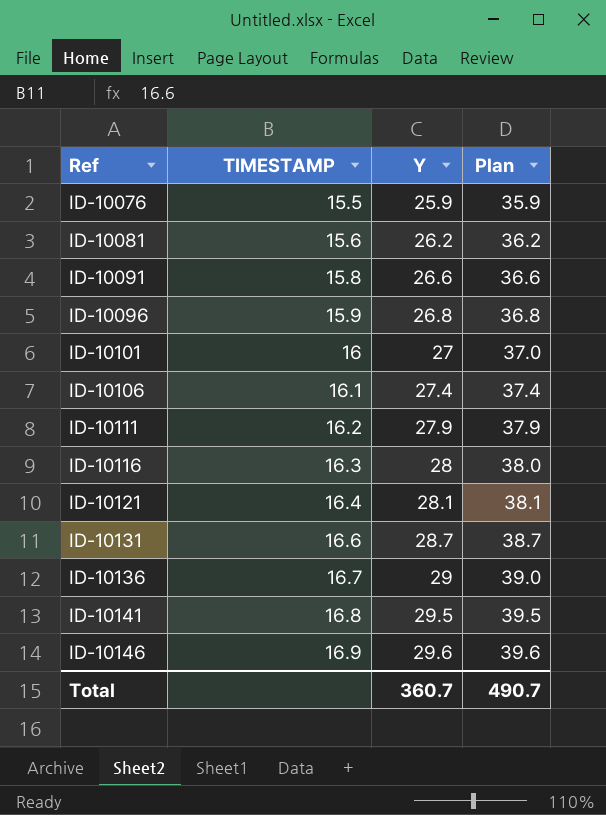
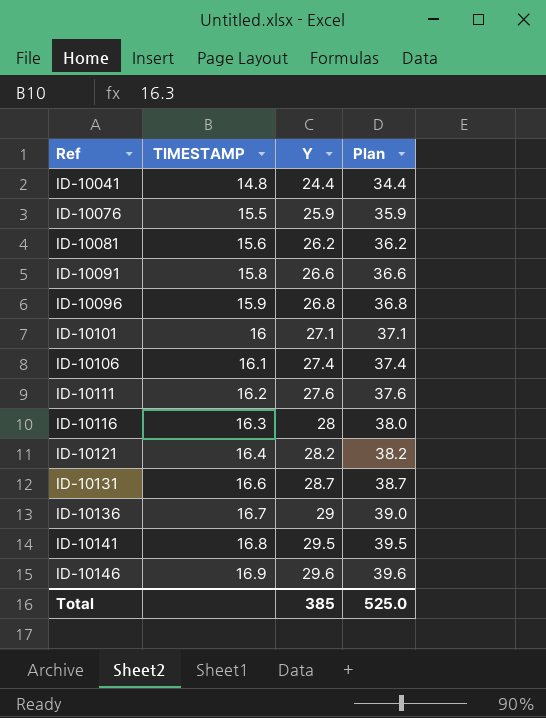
row ID-10041: none -> 14.8 | 24.4 | 34.4
ID-10101 | Y: 27 -> 27.1
ID-10101 | Plan: 37.0 -> 37.1
ID-10111 | Y: 27.9 -> 27.6
ID-10111 | Plan: 37.9 -> 37.6
ID-10121 | Y: 28.1 -> 28.2
ID-10121 | Plan: 38.1 -> 38.2
Total | Y: 360.7 -> 385
Total | Plan: 490.7 -> 525.0

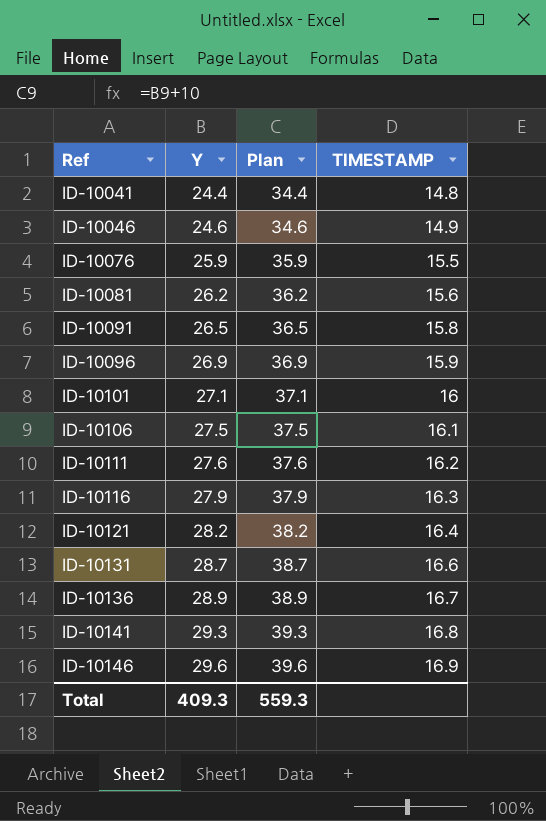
column TIMESTAMP | position: 2 -> 4
row ID-10046: none -> 24.6 | 34.6 | 14.9
ID-10091 | Y: 26.6 -> 26.5
ID-10091 | Plan: 36.6 -> 36.5
ID-10096 | Y: 26.8 -> 26.9
ID-10096 | Plan: 36.8 -> 36.9
ID-10106 | Y: 27.4 -> 27.5
ID-10106 | Plan: 37.4 -> 37.5
ID-10116 | Y: 28 -> 27.9
ID-10116 | Plan: 38.0 -> 37.9
ID-10136 | Y: 29 -> 28.9
ID-10136 | Plan: 39.0 -> 38.9
ID-10141 | Y: 29.5 -> 29.3
ID-10141 | Plan: 39.5 -> 39.3
Total | Y: 385 -> 409.3
Total | Plan: 525.0 -> 559.3

